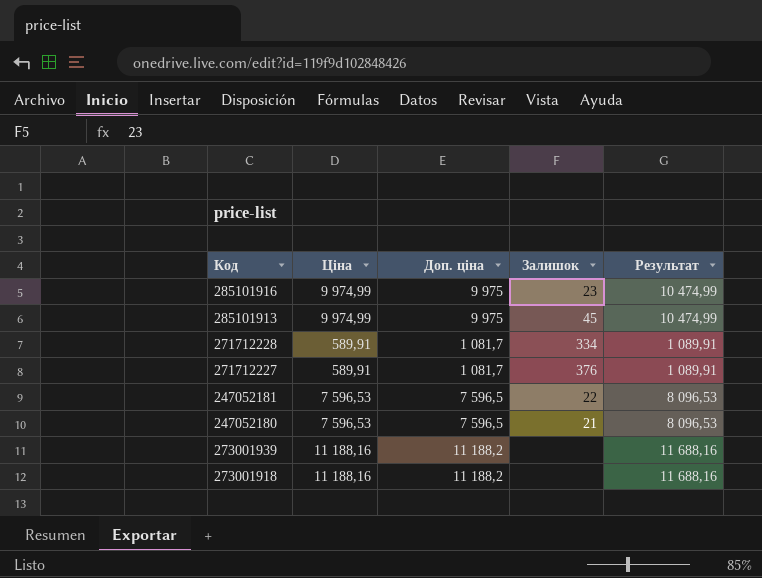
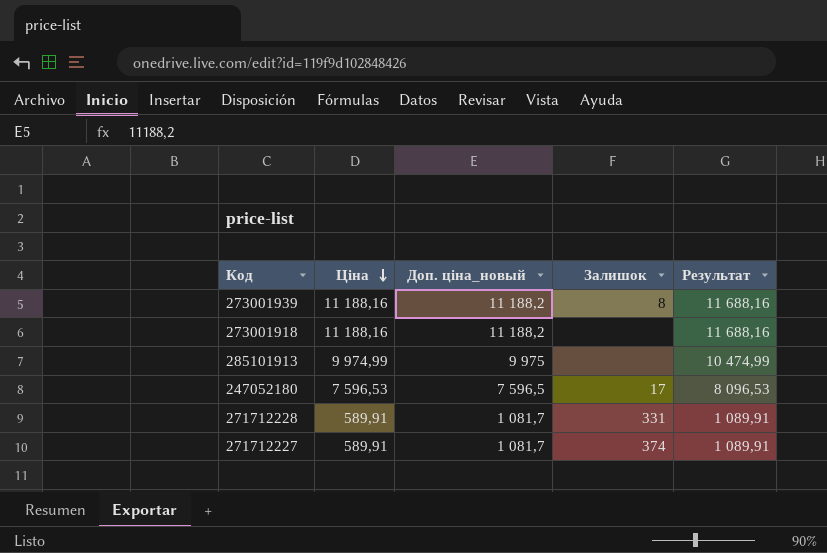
row order: none -> Ціна descending
column name: Доп. ціна -> Доп. ціна_новый
row 285101916: 9 974,99 | 9 975 | 23 | 10 474,99 -> none
row 247052181: 7 596,53 | 7 596,5 | 22 | 8 096,53 -> none
273001939 | Залишок: none -> 8
285101913 | Залишок: 45 -> none
247052180 | Залишок: 21 -> 17
271712228 | Залишок: 334 -> 331
271712227 | Залишок: 376 -> 374

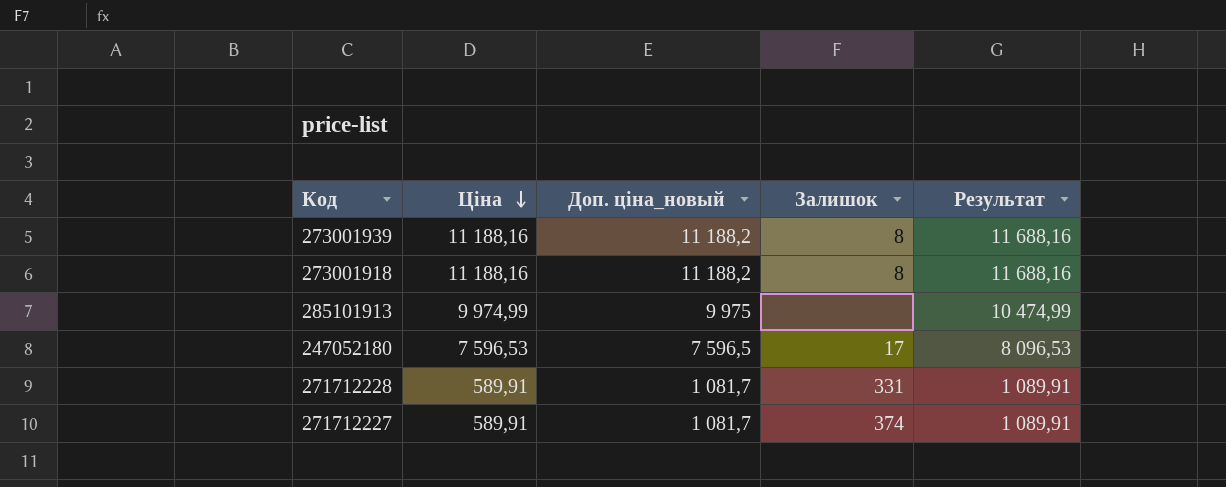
273001918 | Залишок: none -> 8

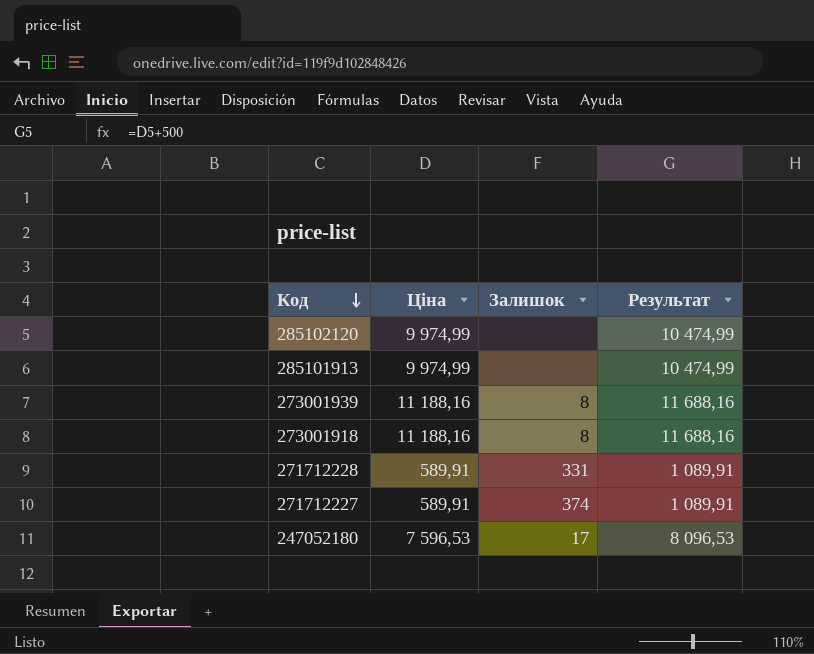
row order: Ціна descending -> Код descending
column Доп. ціна_новый | position: 3 -> none
row 285102120: none -> 9 974,99 | none | 10 474,99

